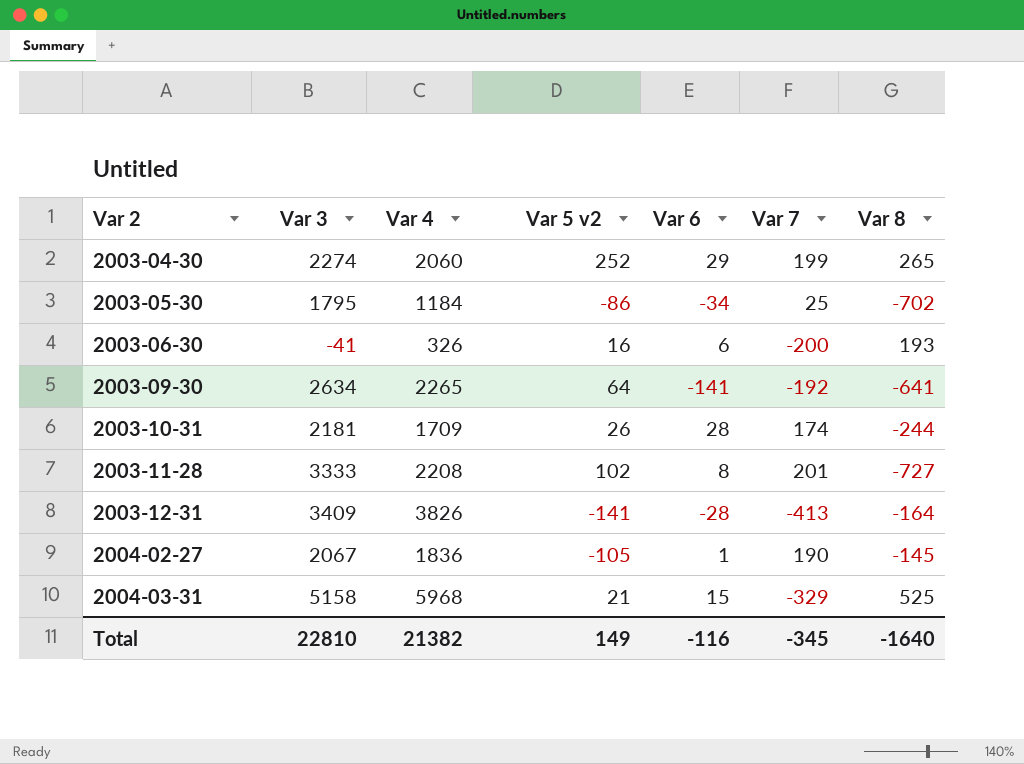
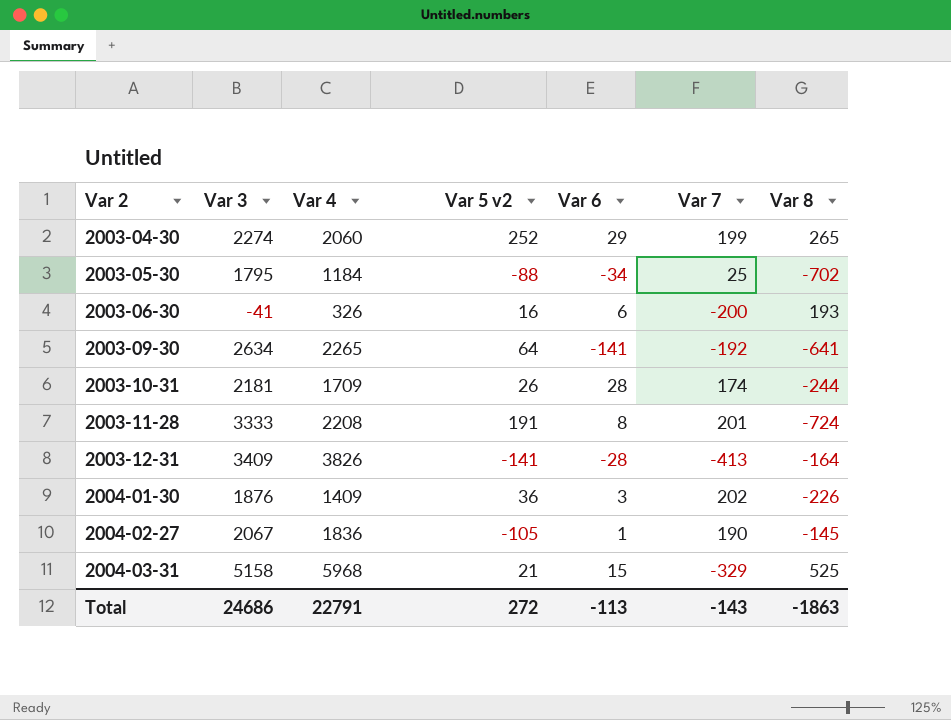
2003-05-30 | Var 5 v2: -86 -> -88
2003-11-28 | Var 5 v2: 102 -> 191
2003-11-28 | Var 8: -727 -> -724
row 2004-01-30: none -> 1876 | 1409 | 36 | 3 | 202 | -226
Total | Var 3: 22810 -> 24686
Total | Var 4: 21382 -> 22791
Total | Var 5 v2: 149 -> 272
Total | Var 6: -116 -> -113
Total | Var 7: -345 -> -143
Total | Var 8: -1640 -> -1863

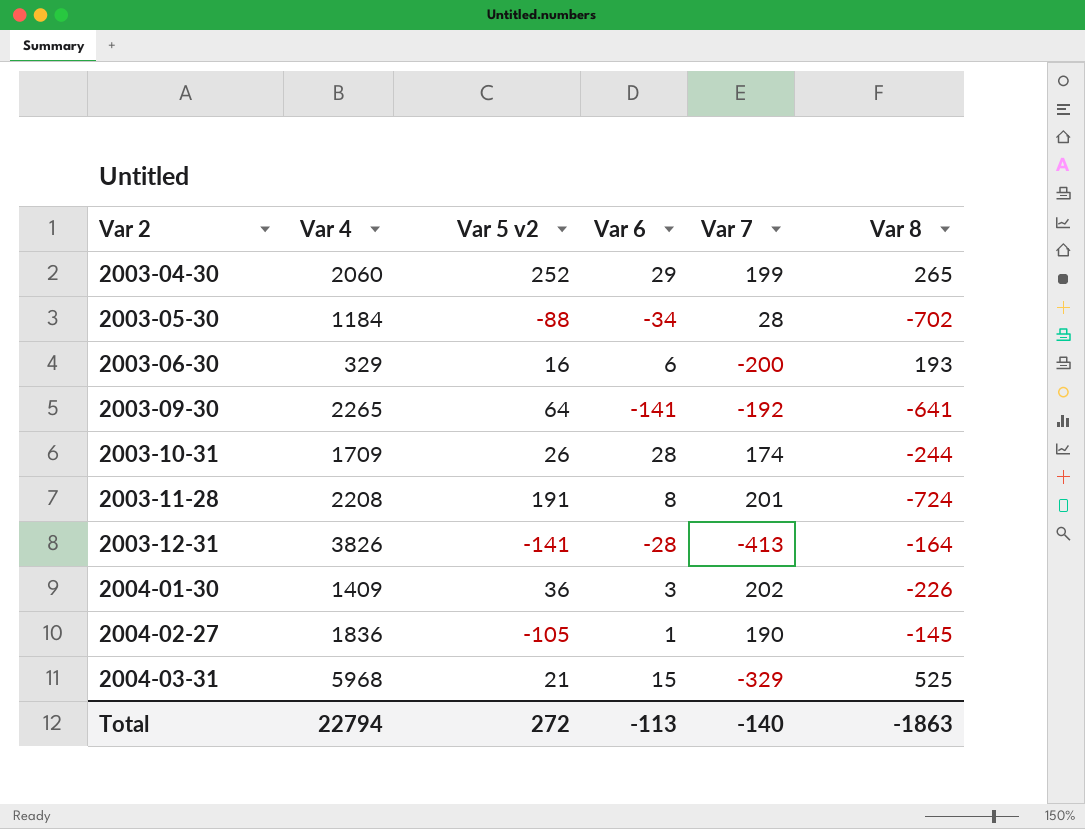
column Var 3 | position: 2 -> none
2003-05-30 | Var 7: 25 -> 28
2003-06-30 | Var 4: 326 -> 329
Total | Var 4: 22791 -> 22794
Total | Var 7: -143 -> -140

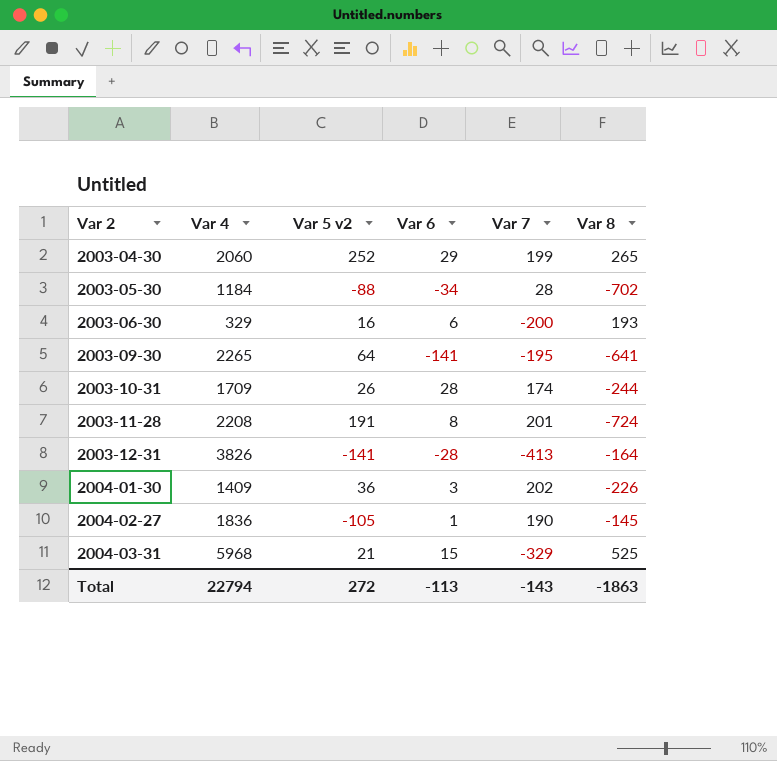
2003-09-30 | Var 7: -192 -> -195
Total | Var 7: -140 -> -143

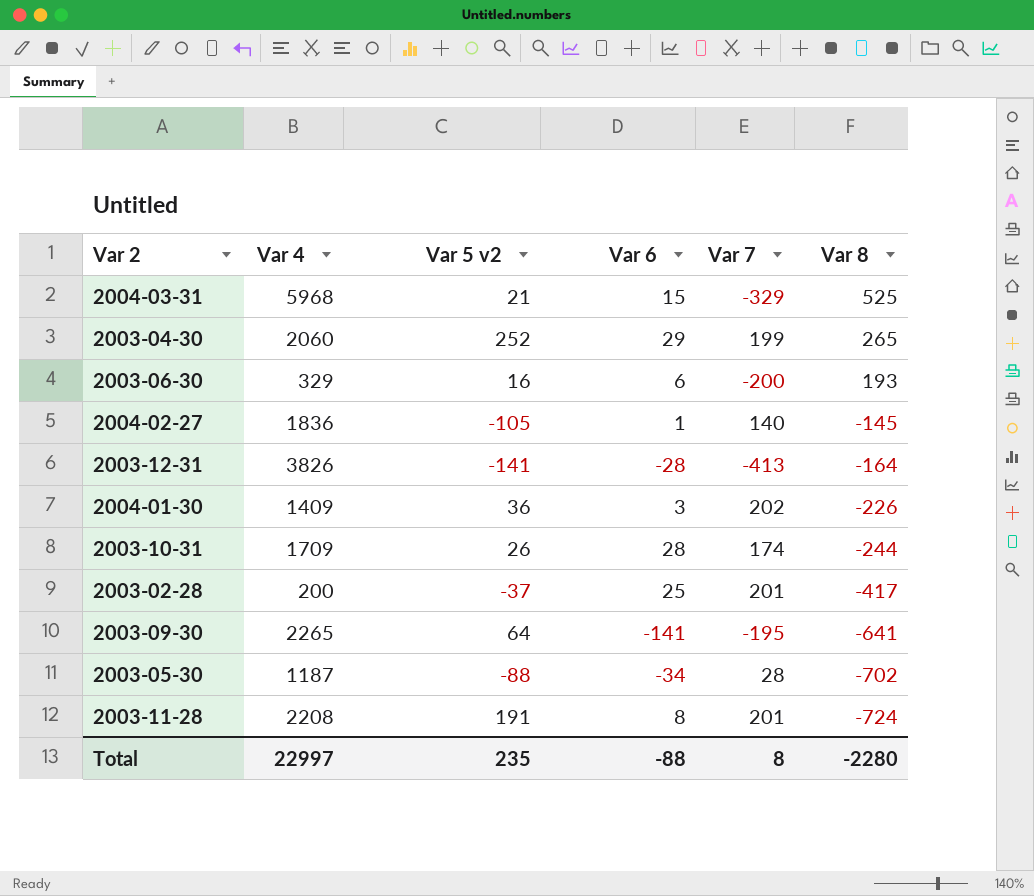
row order: Var 2 ascending -> Var 8 descending
2004-02-27 | Var 7: 190 -> 140
row 2003-02-28: none -> 200 | -37 | 25 | 201 | -417
2003-05-30 | Var 4: 1184 -> 1187
Total | Var 4: 22794 -> 22997
Total | Var 5 v2: 272 -> 235
Total | Var 6: -113 -> -88
Total | Var 7: -143 -> 8
Total | Var 8: -1863 -> -2280

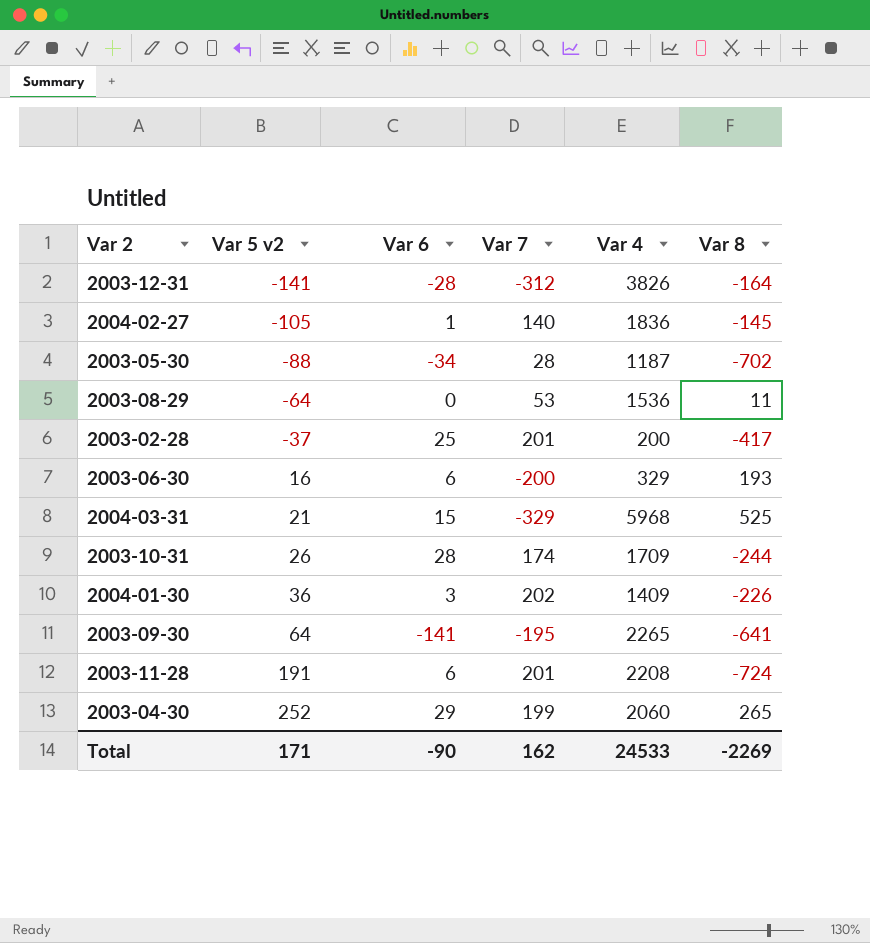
row order: Var 8 descending -> Var 5 v2 ascending
column Var 4 | position: 2 -> 5
2003-12-31 | Var 7: -413 -> -312
row 2003-08-29: none -> -64 | 0 | 53 | 1536 | 11
2003-11-28 | Var 6: 8 -> 6
Total | Var 5 v2: 235 -> 171
Total | Var 6: -88 -> -90
Total | Var 7: 8 -> 162
Total | Var 4: 22997 -> 24533
Total | Var 8: -2280 -> -2269

